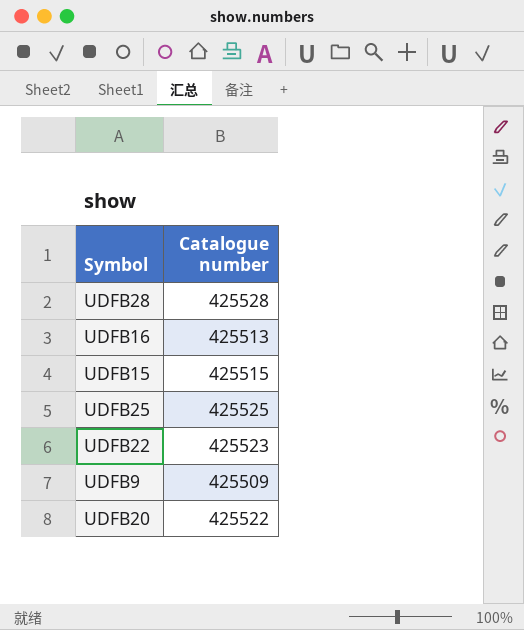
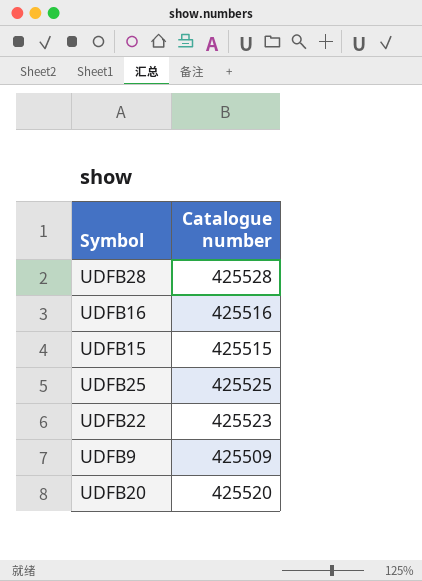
UDFB16 | Catalogue number: 425513 -> 425516
UDFB20 | Catalogue number: 425522 -> 425520

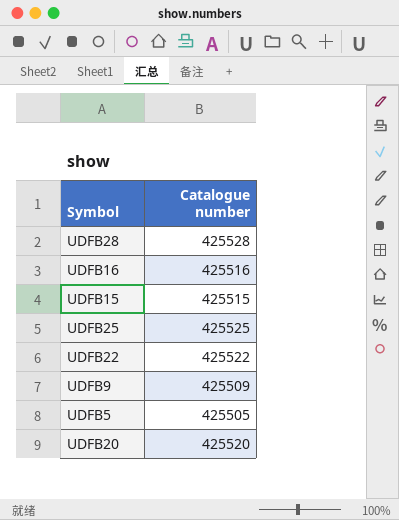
UDFB22 | Catalogue number: 425523 -> 425522
row UDFB5: none -> 425505

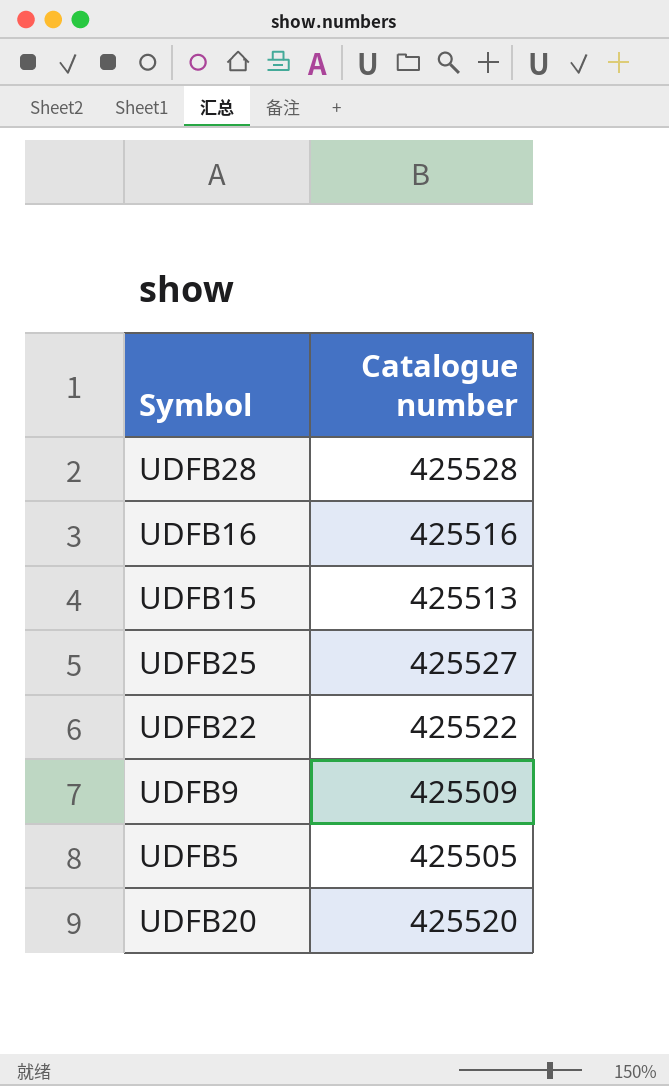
UDFB15 | Catalogue number: 425515 -> 425513
UDFB25 | Catalogue number: 425525 -> 425527

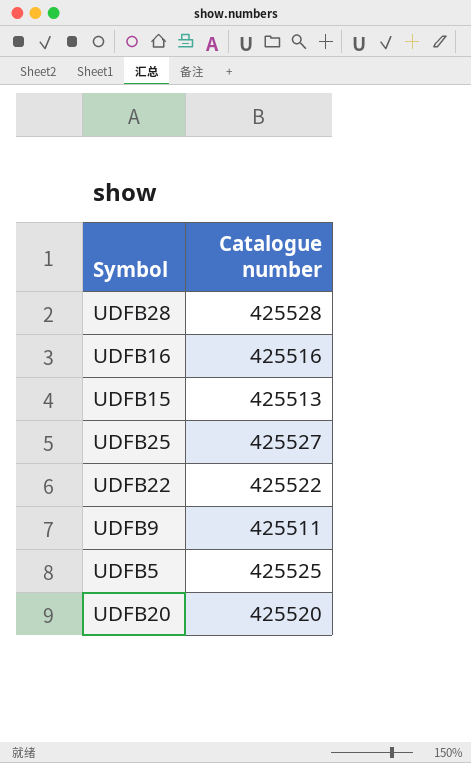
UDFB9 | Catalogue number: 425509 -> 425511
UDFB5 | Catalogue number: 425505 -> 425525

